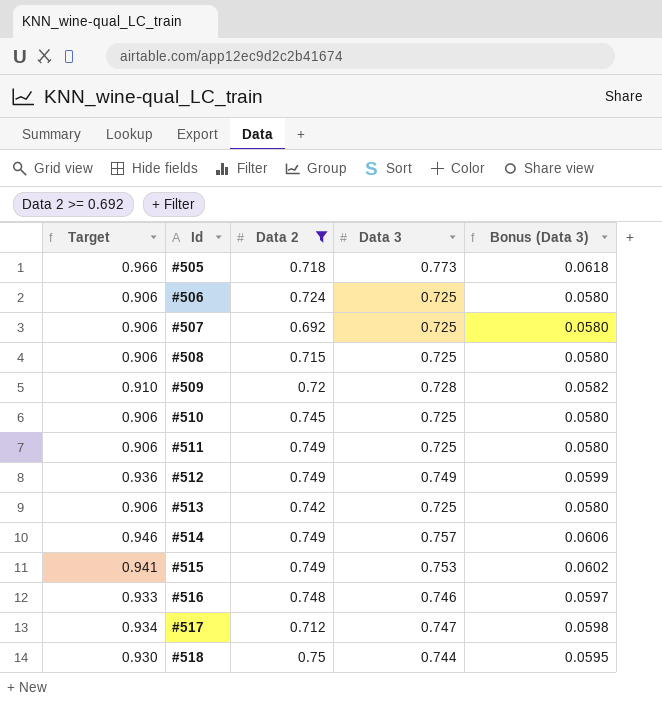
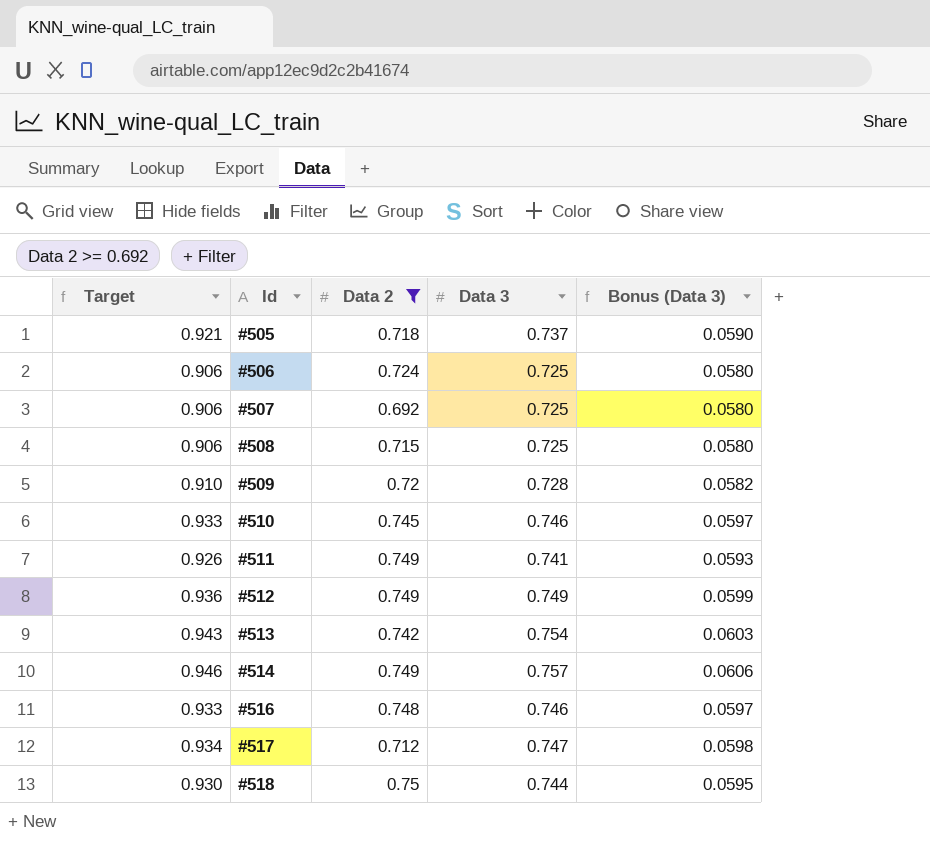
row #515: 0.941 | 0.749 | 0.753 | 0.0602 -> none
#505 | Target: 0.966 -> 0.921
#505 | Data 3: 0.773 -> 0.737
#505 | Bonus (Data 3): 0.0618 -> 0.0590
#510 | Target: 0.906 -> 0.933
#510 | Data 3: 0.725 -> 0.746
#510 | Bonus (Data 3): 0.0580 -> 0.0597
#511 | Target: 0.906 -> 0.926
#511 | Data 3: 0.725 -> 0.741
#511 | Bonus (Data 3): 0.0580 -> 0.0593
#513 | Target: 0.906 -> 0.943
#513 | Data 3: 0.725 -> 0.754
#513 | Bonus (Data 3): 0.0580 -> 0.0603

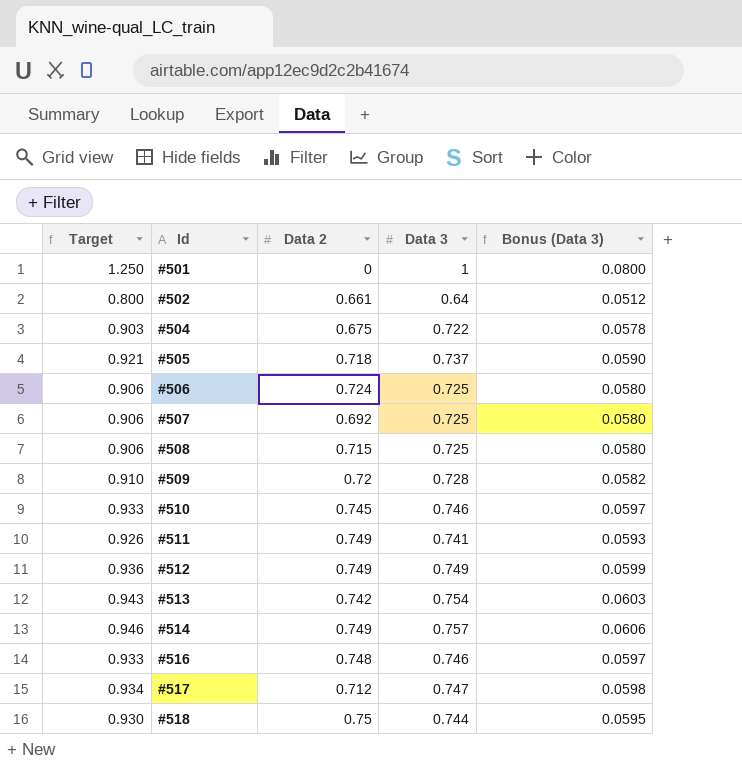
filter: Data 2 >= 0.692 -> none

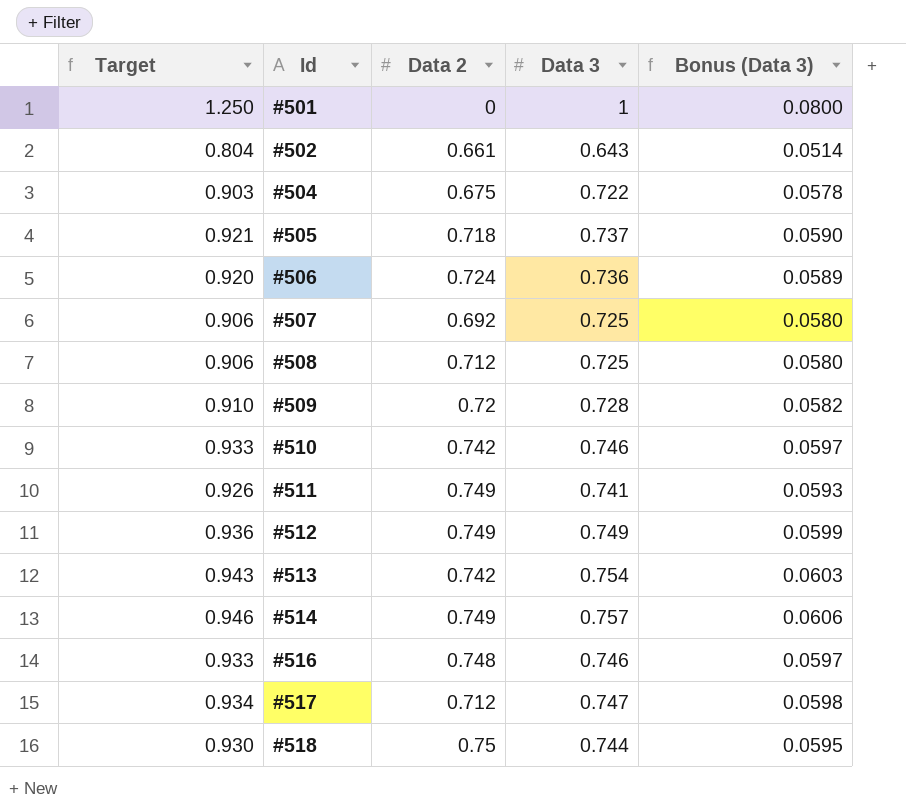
#502 | Target: 0.800 -> 0.804
#502 | Data 3: 0.64 -> 0.643
#502 | Bonus (Data 3): 0.0512 -> 0.0514
#506 | Target: 0.906 -> 0.920
#506 | Data 3: 0.725 -> 0.736
#506 | Bonus (Data 3): 0.0580 -> 0.0589
#508 | Data 2: 0.715 -> 0.712
#510 | Data 2: 0.745 -> 0.742

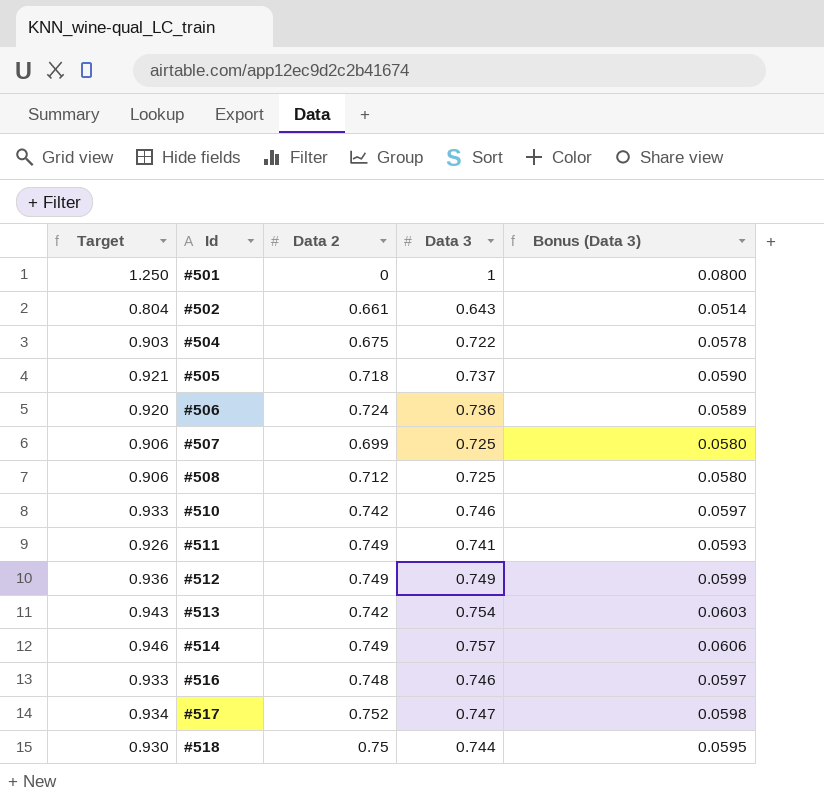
row #509: 0.910 | 0.72 | 0.728 | 0.0582 -> none
#507 | Data 2: 0.692 -> 0.699
#517 | Data 2: 0.712 -> 0.752

